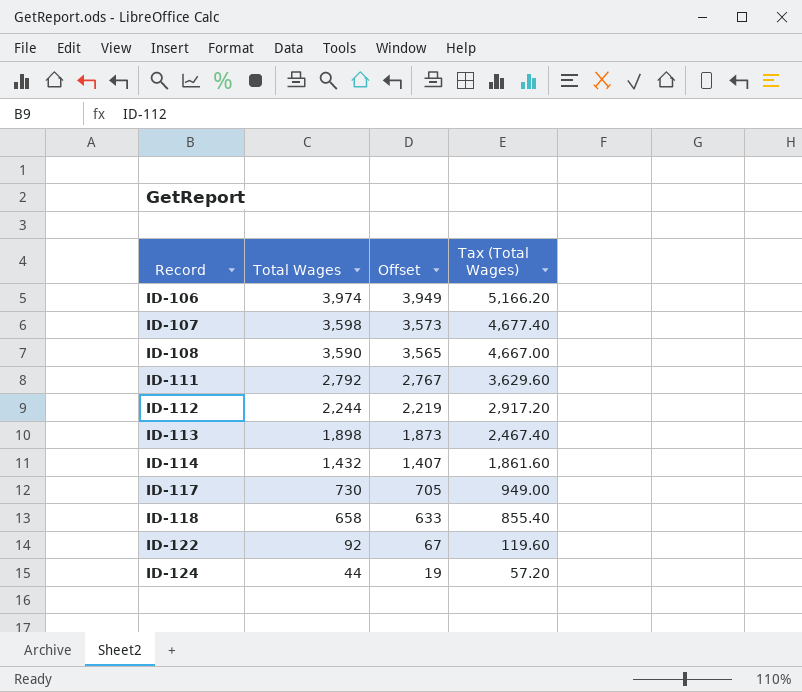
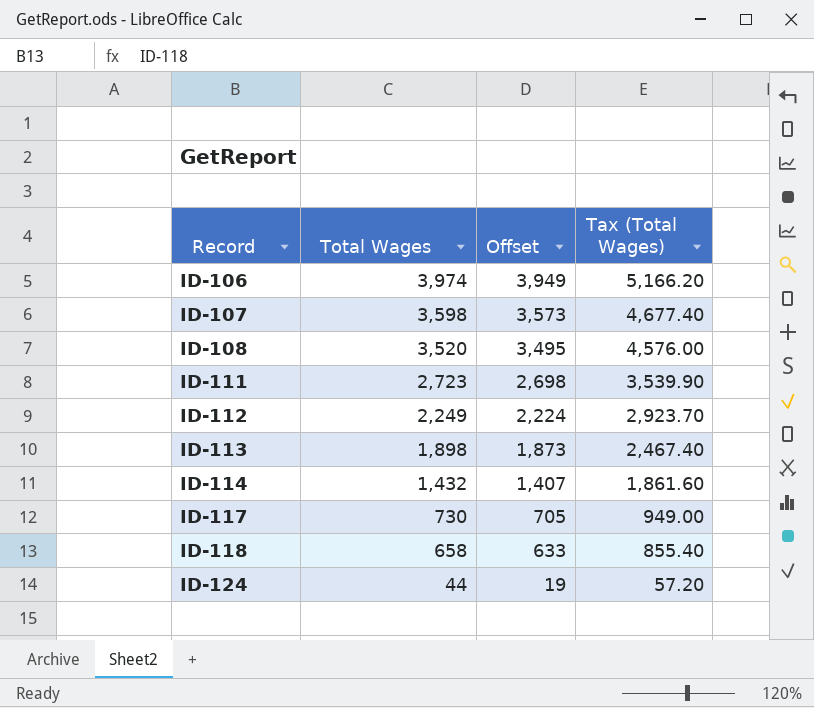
row ID-122: 92 | 67 | 119.60 -> none
ID-108 | Total Wages: 3,590 -> 3,520
ID-108 | Offset: 3,565 -> 3,495
ID-108 | Tax (Total Wages): 4,667.00 -> 4,576.00
ID-111 | Total Wages: 2,792 -> 2,723
ID-111 | Offset: 2,767 -> 2,698
ID-111 | Tax (Total Wages): 3,629.60 -> 3,539.90
ID-112 | Total Wages: 2,244 -> 2,249
ID-112 | Offset: 2,219 -> 2,224
ID-112 | Tax (Total Wages): 2,917.20 -> 2,923.70

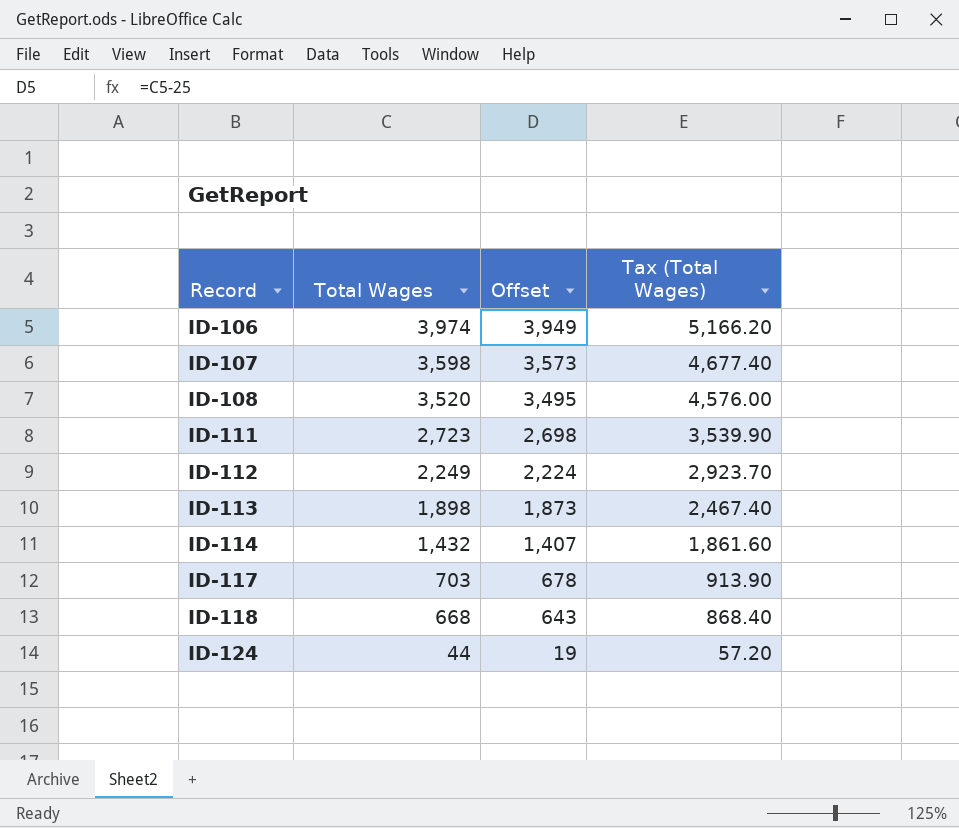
ID-117 | Total Wages: 730 -> 703
ID-117 | Offset: 705 -> 678
ID-117 | Tax (Total Wages): 949.00 -> 913.90
ID-118 | Total Wages: 658 -> 668
ID-118 | Offset: 633 -> 643
ID-118 | Tax (Total Wages): 855.40 -> 868.40

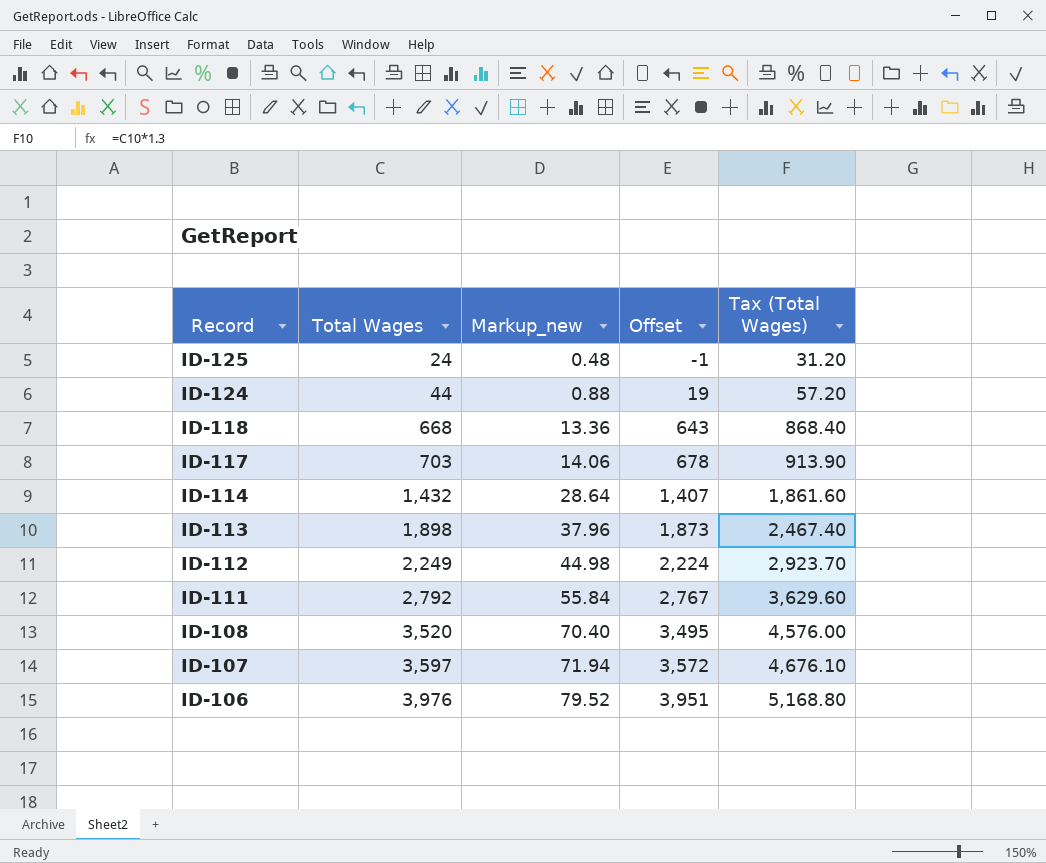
row order: Record ascending -> Record descending
column Markup_new | formula: none -> [Total Wages] * 0.02
row ID-125: none -> 24 | 0.48 | -1 | 31.20
ID-111 | Total Wages: 2,723 -> 2,792
ID-111 | Offset: 2,698 -> 2,767
ID-111 | Tax (Total Wages): 3,539.90 -> 3,629.60
ID-107 | Total Wages: 3,598 -> 3,597
ID-107 | Offset: 3,573 -> 3,572
ID-107 | Tax (Total Wages): 4,677.40 -> 4,676.10
ID-106 | Total Wages: 3,974 -> 3,976
ID-106 | Offset: 3,949 -> 3,951
ID-106 | Tax (Total Wages): 5,166.20 -> 5,168.80

